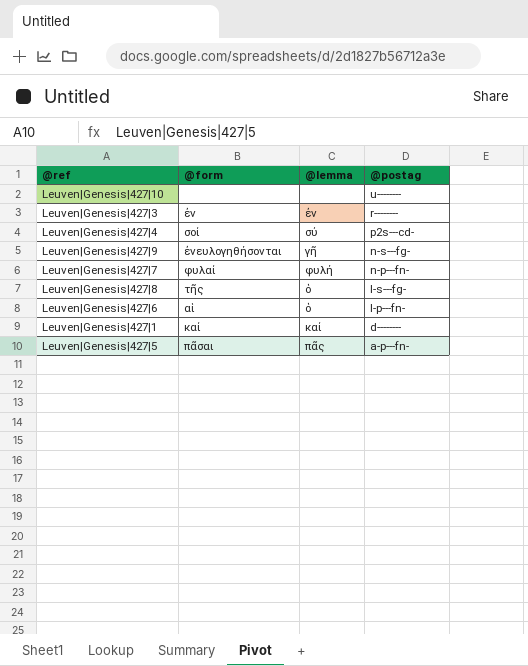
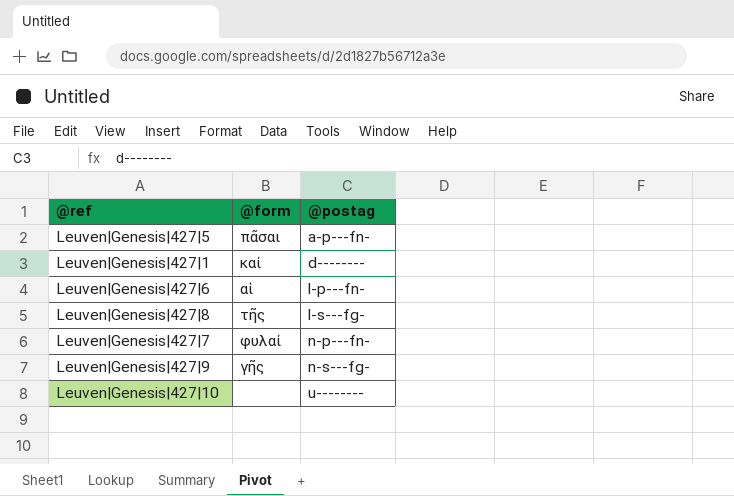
row order: @postag descending -> @postag ascending
column @lemma | position: 3 -> none
row Leuven|Genesis|427|3: ἐν | ἐν | r-------- -> none
row Leuven|Genesis|427|4: σοί | σύ | p2s---cd- -> none
Leuven|Genesis|427|9 | @form: ἐνευλογηθήσονται -> γῆς

